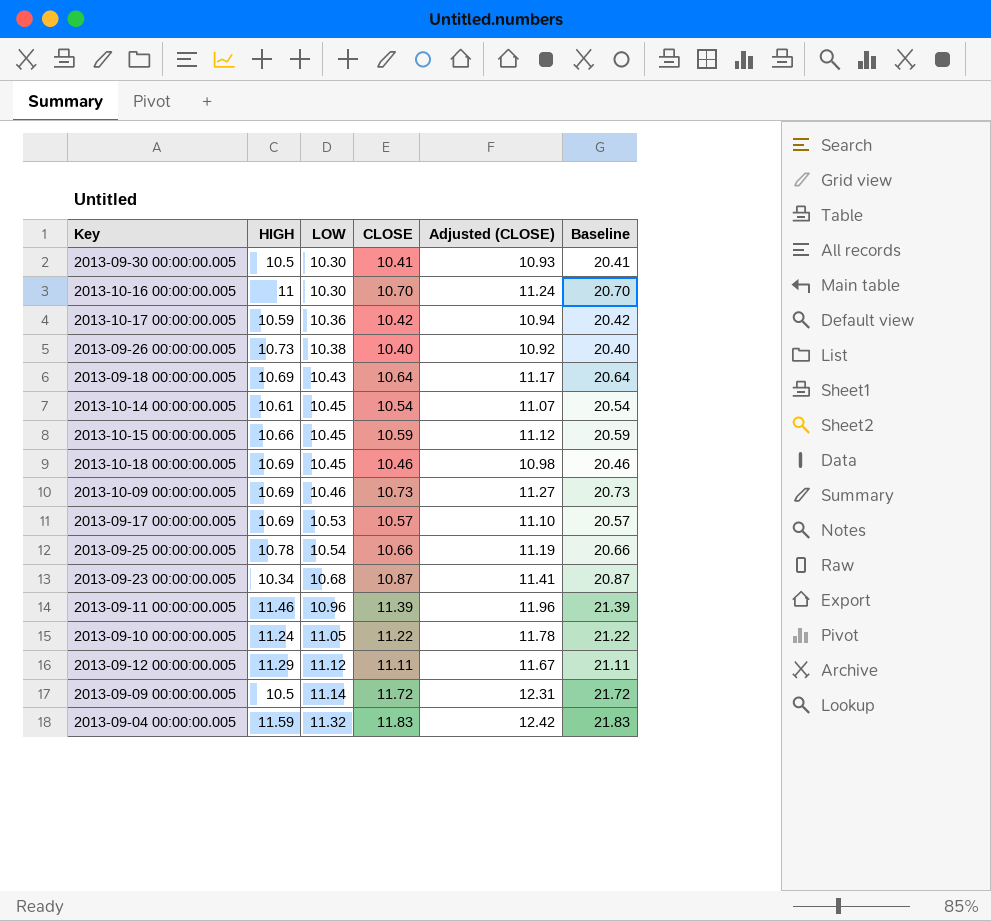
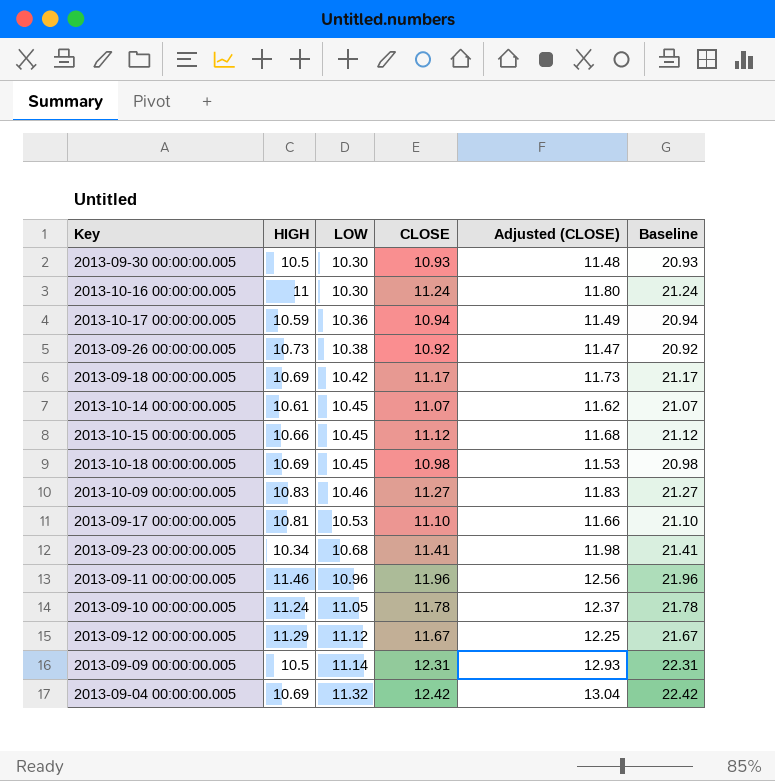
row 2013-09-25 00:00:00.005: 10.78 | 10.54 | 10.66 | 11.19 | 20.66 -> none
2013-09-30 00:00:00.005 | CLOSE: 10.41 -> 10.93
2013-09-30 00:00:00.005 | Adjusted (CLOSE): 10.93 -> 11.48
2013-09-30 00:00:00.005 | Baseline: 20.41 -> 20.93
2013-10-16 00:00:00.005 | CLOSE: 10.70 -> 11.24
2013-10-16 00:00:00.005 | Adjusted (CLOSE): 11.24 -> 11.80
2013-10-16 00:00:00.005 | Baseline: 20.70 -> 21.24
2013-10-17 00:00:00.005 | CLOSE: 10.42 -> 10.94
2013-10-17 00:00:00.005 | Adjusted (CLOSE): 10.94 -> 11.49
2013-10-17 00:00:00.005 | Baseline: 20.42 -> 20.94
2013-09-26 00:00:00.005 | CLOSE: 10.40 -> 10.92
2013-09-26 00:00:00.005 | Adjusted (CLOSE): 10.92 -> 11.47
2013-09-26 00:00:00.005 | Baseline: 20.40 -> 20.92
2013-09-18 00:00:00.005 | LOW: 10.43 -> 10.42
2013-09-18 00:00:00.005 | CLOSE: 10.64 -> 11.17
2013-09-18 00:00:00.005 | Adjusted (CLOSE): 11.17 -> 11.73
2013-09-18 00:00:00.005 | Baseline: 20.64 -> 21.17
2013-10-14 00:00:00.005 | CLOSE: 10.54 -> 11.07
2013-10-14 00:00:00.005 | Adjusted (CLOSE): 11.07 -> 11.62
2013-10-14 00:00:00.005 | Baseline: 20.54 -> 21.07
2013-10-15 00:00:00.005 | CLOSE: 10.59 -> 11.12
2013-10-15 00:00:00.005 | Adjusted (CLOSE): 11.12 -> 11.68
2013-10-15 00:00:00.005 | Baseline: 20.59 -> 21.12
2013-10-18 00:00:00.005 | CLOSE: 10.46 -> 10.98
2013-10-18 00:00:00.005 | Adjusted (CLOSE): 10.98 -> 11.53
2013-10-18 00:00:00.005 | Baseline: 20.46 -> 20.98
2013-10-09 00:00:00.005 | HIGH: 10.69 -> 10.83
2013-10-09 00:00:00.005 | CLOSE: 10.73 -> 11.27
2013-10-09 00:00:00.005 | Adjusted (CLOSE): 11.27 -> 11.83
2013-10-09 00:00:00.005 | Baseline: 20.73 -> 21.27
2013-09-17 00:00:00.005 | HIGH: 10.69 -> 10.81
2013-09-17 00:00:00.005 | CLOSE: 10.57 -> 11.10
2013-09-17 00:00:00.005 | Adjusted (CLOSE): 11.10 -> 11.66
2013-09-17 00:00:00.005 | Baseline: 20.57 -> 21.10
2013-09-23 00:00:00.005 | CLOSE: 10.87 -> 11.41
2013-09-23 00:00:00.005 | Adjusted (CLOSE): 11.41 -> 11.98
2013-09-23 00:00:00.005 | Baseline: 20.87 -> 21.41
2013-09-11 00:00:00.005 | CLOSE: 11.39 -> 11.96
2013-09-11 00:00:00.005 | Adjusted (CLOSE): 11.96 -> 12.56
2013-09-11 00:00:00.005 | Baseline: 21.39 -> 21.96
2013-09-10 00:00:00.005 | CLOSE: 11.22 -> 11.78
2013-09-10 00:00:00.005 | Adjusted (CLOSE): 11.78 -> 12.37
2013-09-10 00:00:00.005 | Baseline: 21.22 -> 21.78
2013-09-12 00:00:00.005 | CLOSE: 11.11 -> 11.67
2013-09-12 00:00:00.005 | Adjusted (CLOSE): 11.67 -> 12.25
2013-09-12 00:00:00.005 | Baseline: 21.11 -> 21.67
2013-09-09 00:00:00.005 | CLOSE: 11.72 -> 12.31
2013-09-09 00:00:00.005 | Adjusted (CLOSE): 12.31 -> 12.93
2013-09-09 00:00:00.005 | Baseline: 21.72 -> 22.31
2013-09-04 00:00:00.005 | HIGH: 11.59 -> 10.69
2013-09-04 00:00:00.005 | CLOSE: 11.83 -> 12.42
2013-09-04 00:00:00.005 | Adjusted (CLOSE): 12.42 -> 13.04
2013-09-04 00:00:00.005 | Baseline: 21.83 -> 22.42

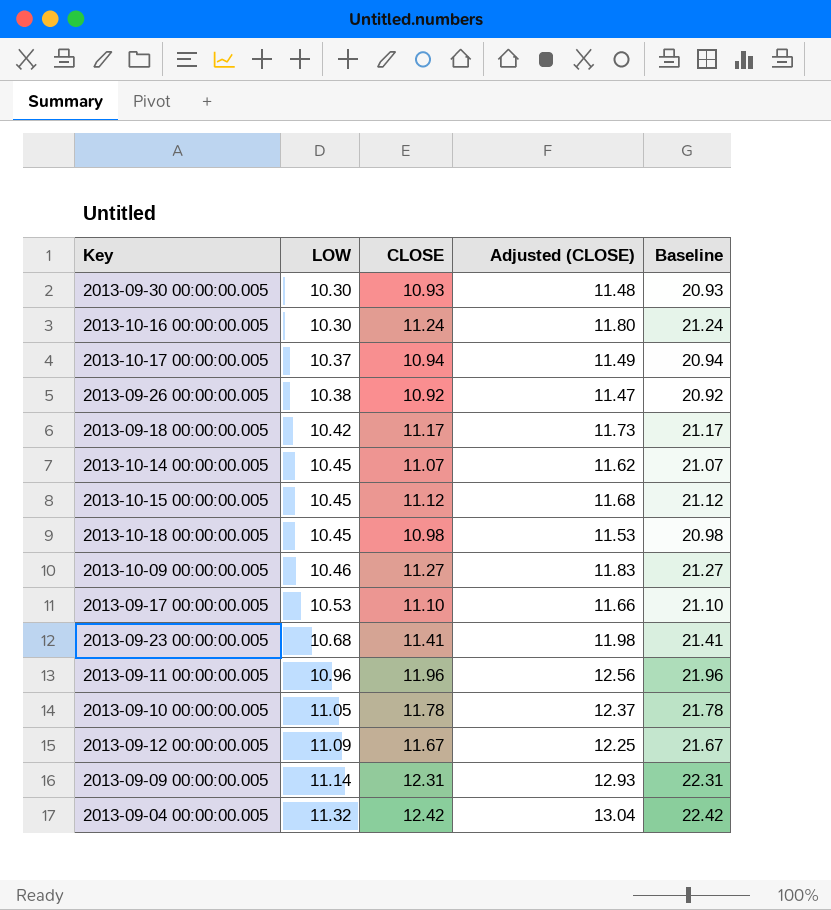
column HIGH | position: 2 -> none
2013-10-17 00:00:00.005 | LOW: 10.36 -> 10.37
2013-09-12 00:00:00.005 | LOW: 11.12 -> 11.09

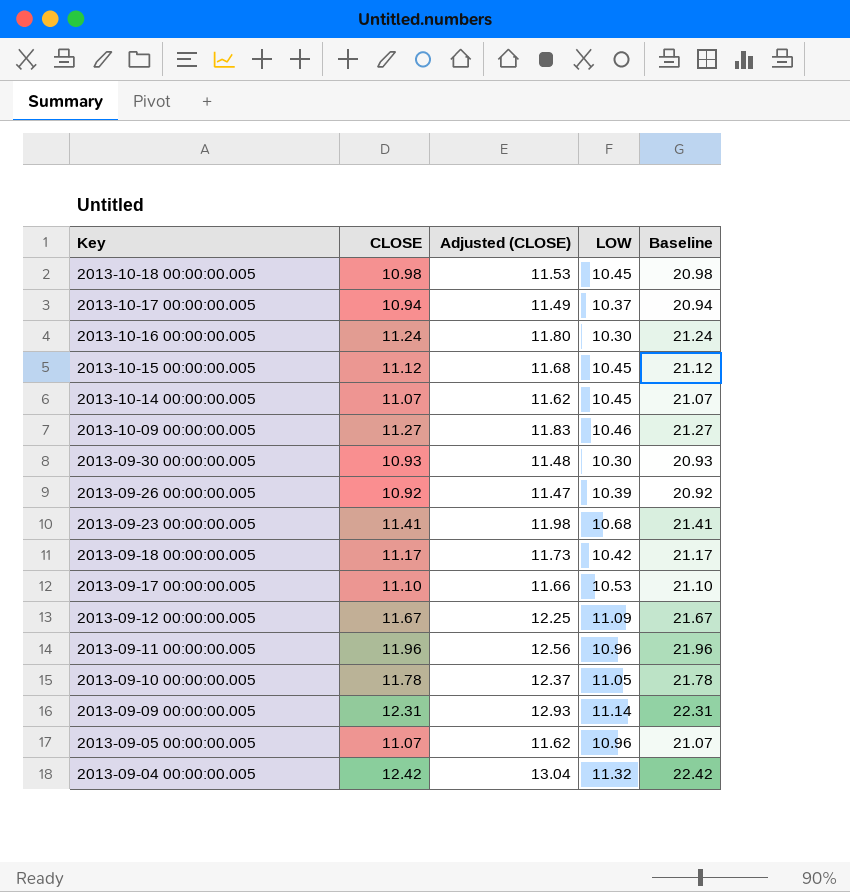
row order: LOW ascending -> Key descending
column LOW | position: 2 -> 4
2013-09-26 00:00:00.005 | LOW: 10.38 -> 10.39
row 2013-09-05 00:00:00.005: none -> 11.07 | 11.62 | 10.96 | 21.07

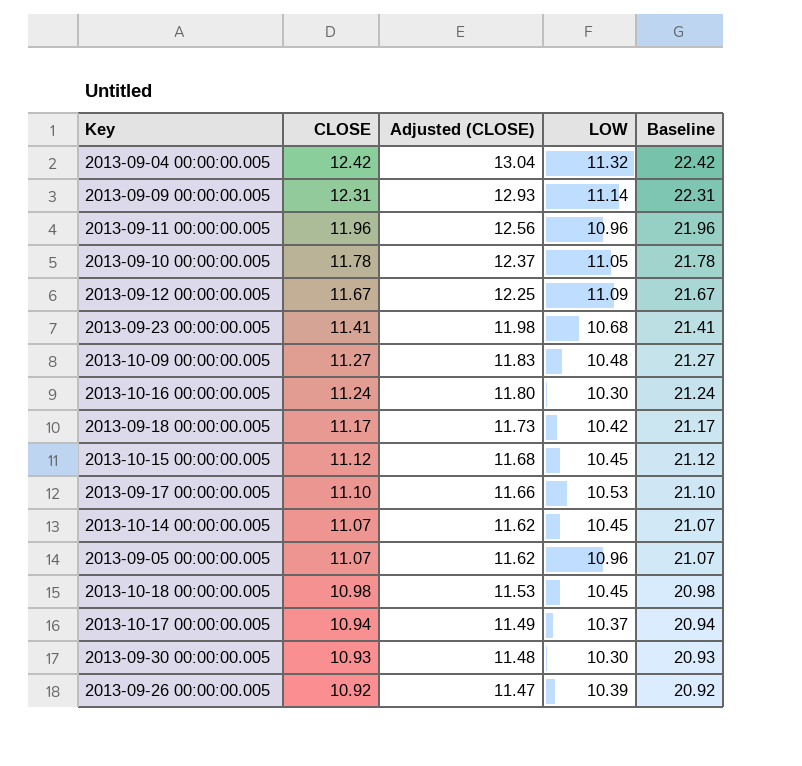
row order: Key descending -> CLOSE descending
2013-10-09 00:00:00.005 | LOW: 10.46 -> 10.48

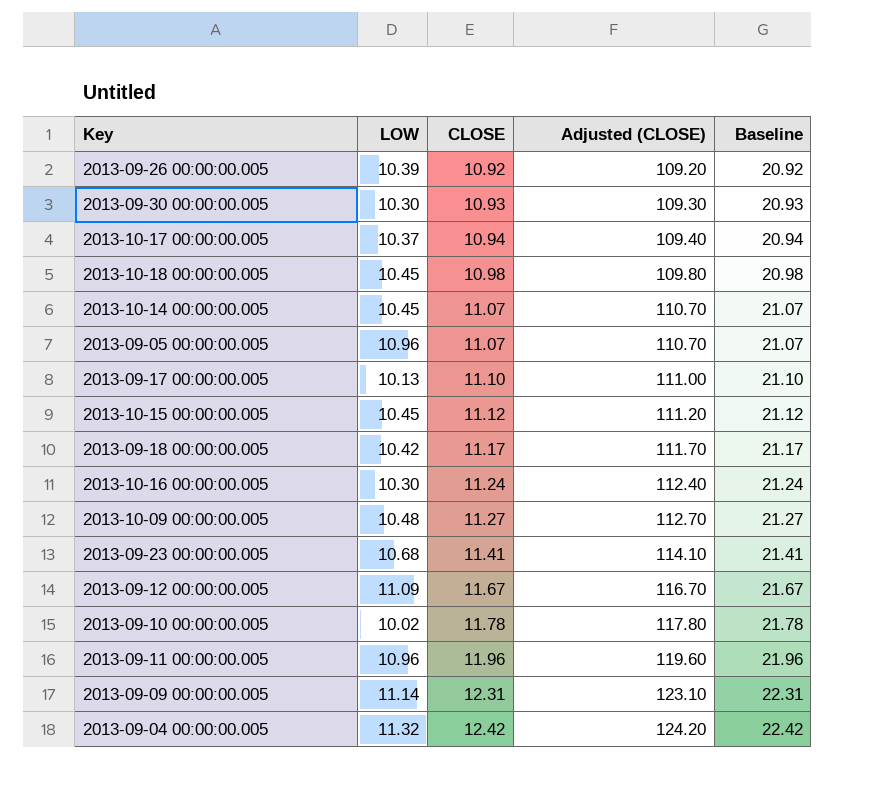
row order: CLOSE descending -> CLOSE ascending
column LOW | position: 4 -> 2
column Adjusted (CLOSE) | formula: [CLOSE] * 1.05 -> [CLOSE] * 10
2013-09-17 00:00:00.005 | LOW: 10.53 -> 10.13
2013-09-10 00:00:00.005 | LOW: 11.05 -> 10.02

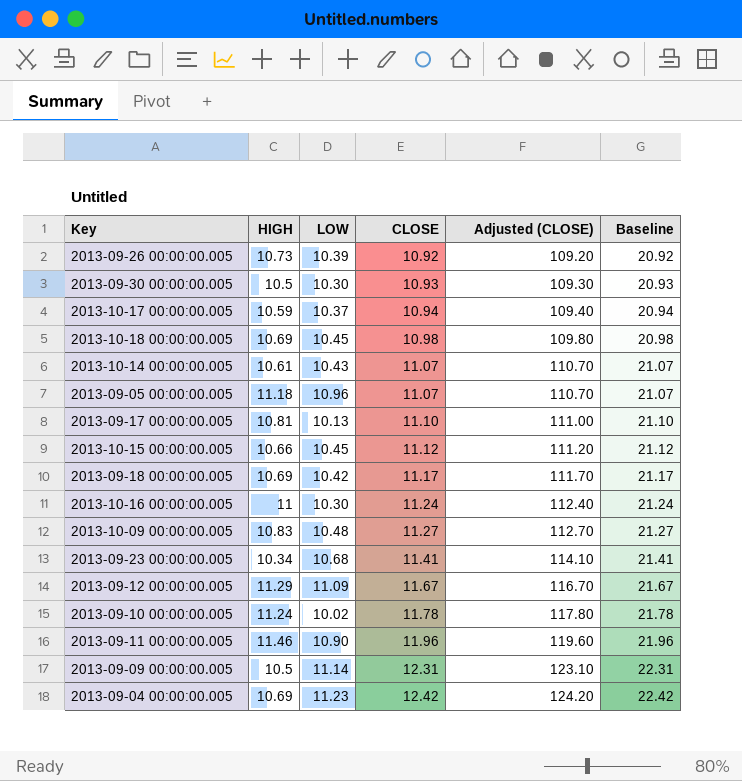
column HIGH | position: none -> 2
2013-10-14 00:00:00.005 | LOW: 10.45 -> 10.43
2013-09-11 00:00:00.005 | LOW: 10.96 -> 10.90
2013-09-04 00:00:00.005 | LOW: 11.32 -> 11.23

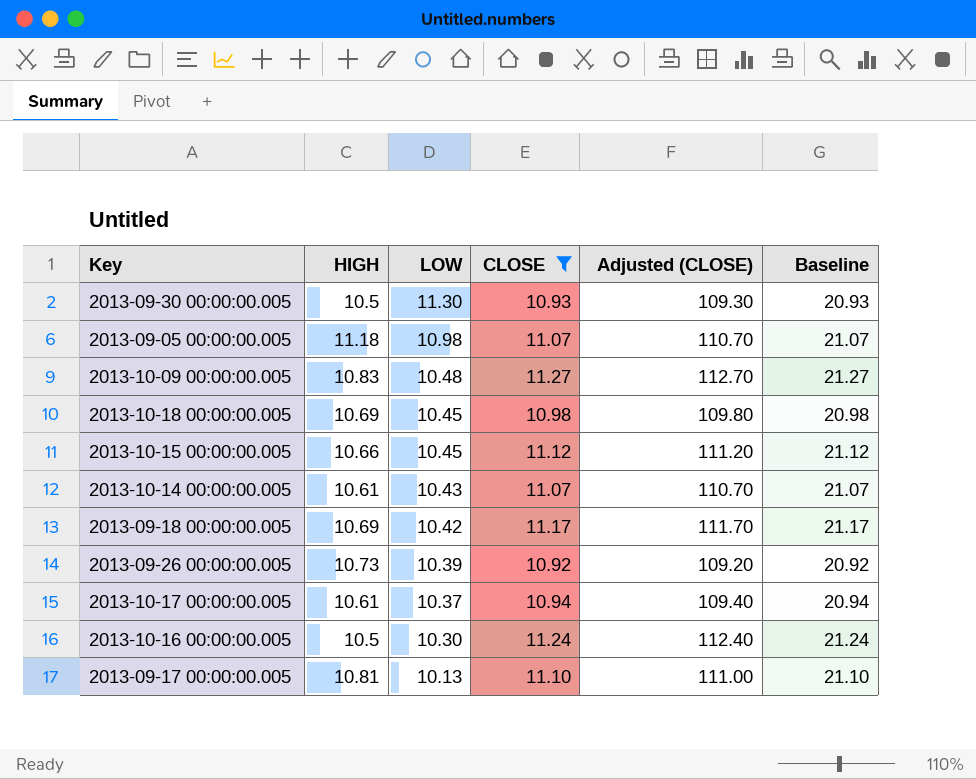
filter: none -> CLOSE <= 11.27
row order: CLOSE ascending -> LOW descending
2013-09-30 00:00:00.005 | LOW: 10.30 -> 11.30
2013-09-05 00:00:00.005 | LOW: 10.96 -> 10.98
2013-10-17 00:00:00.005 | HIGH: 10.59 -> 10.61
2013-10-16 00:00:00.005 | HIGH: 11 -> 10.5

